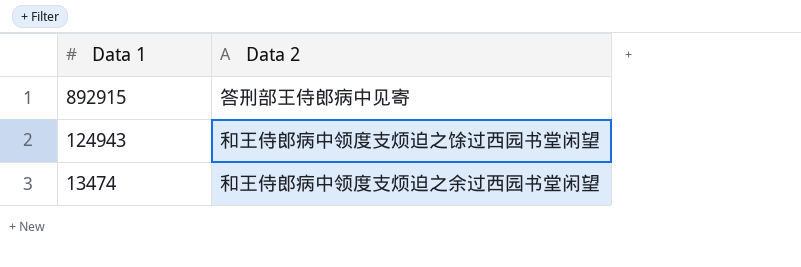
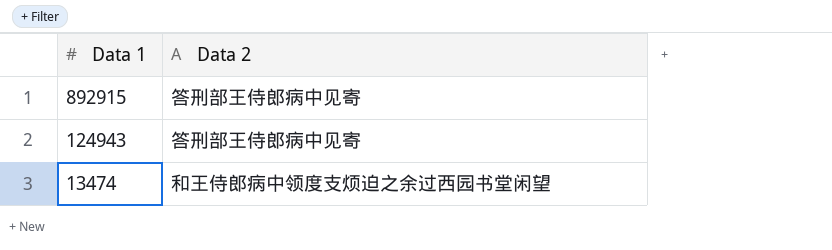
124943 | Data 2: 和王侍郎病中领度支烦迫之馀过西园书堂闲望 -> 答刑部王侍郎病中见寄

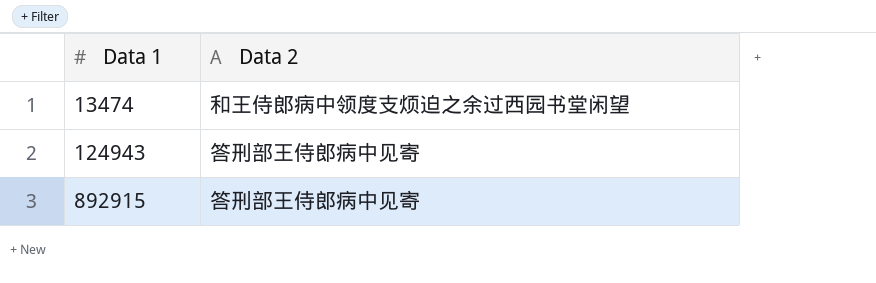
row order: Data 1 descending -> Data 1 ascending

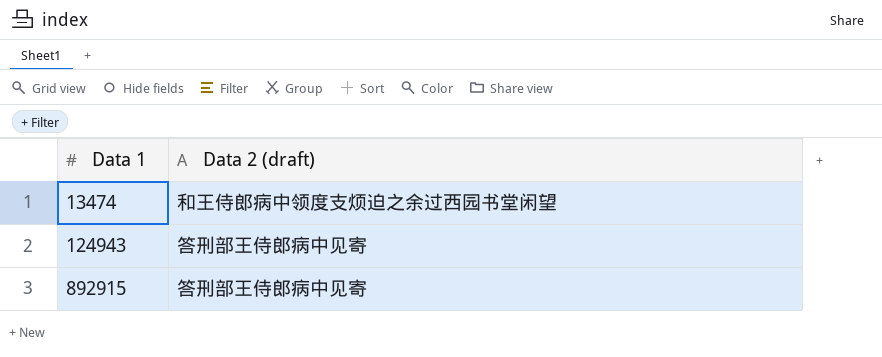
column name: Data 2 -> Data 2 (draft)

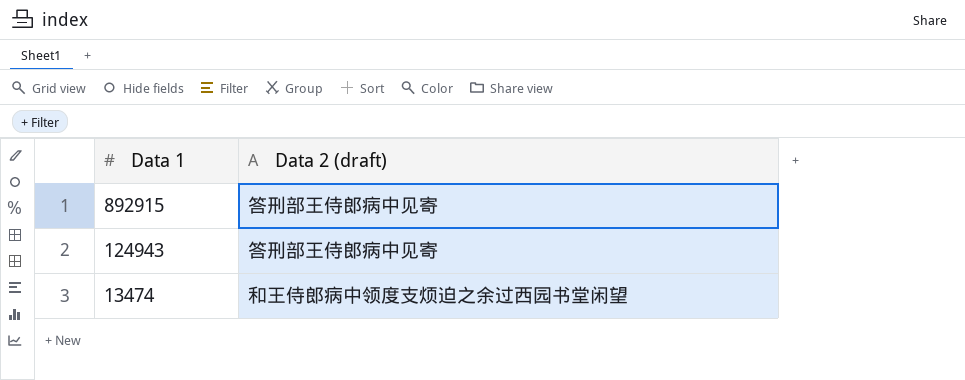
row order: Data 1 ascending -> Data 1 descending

